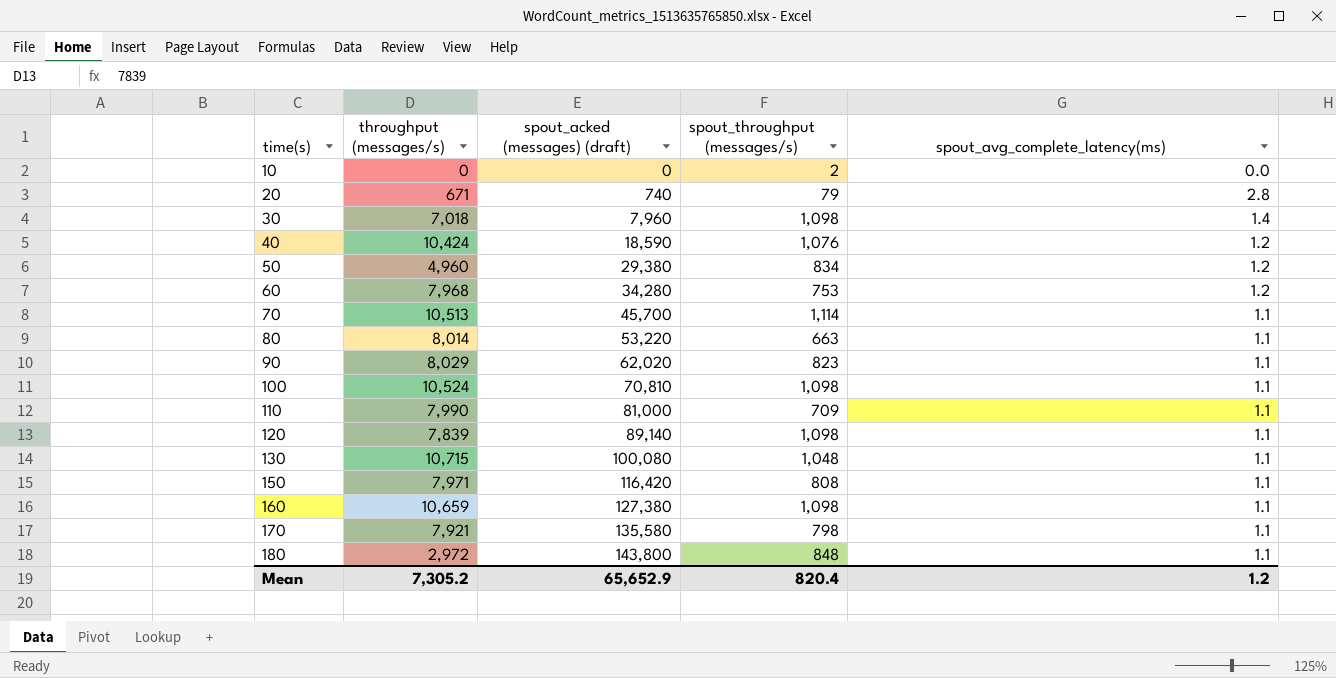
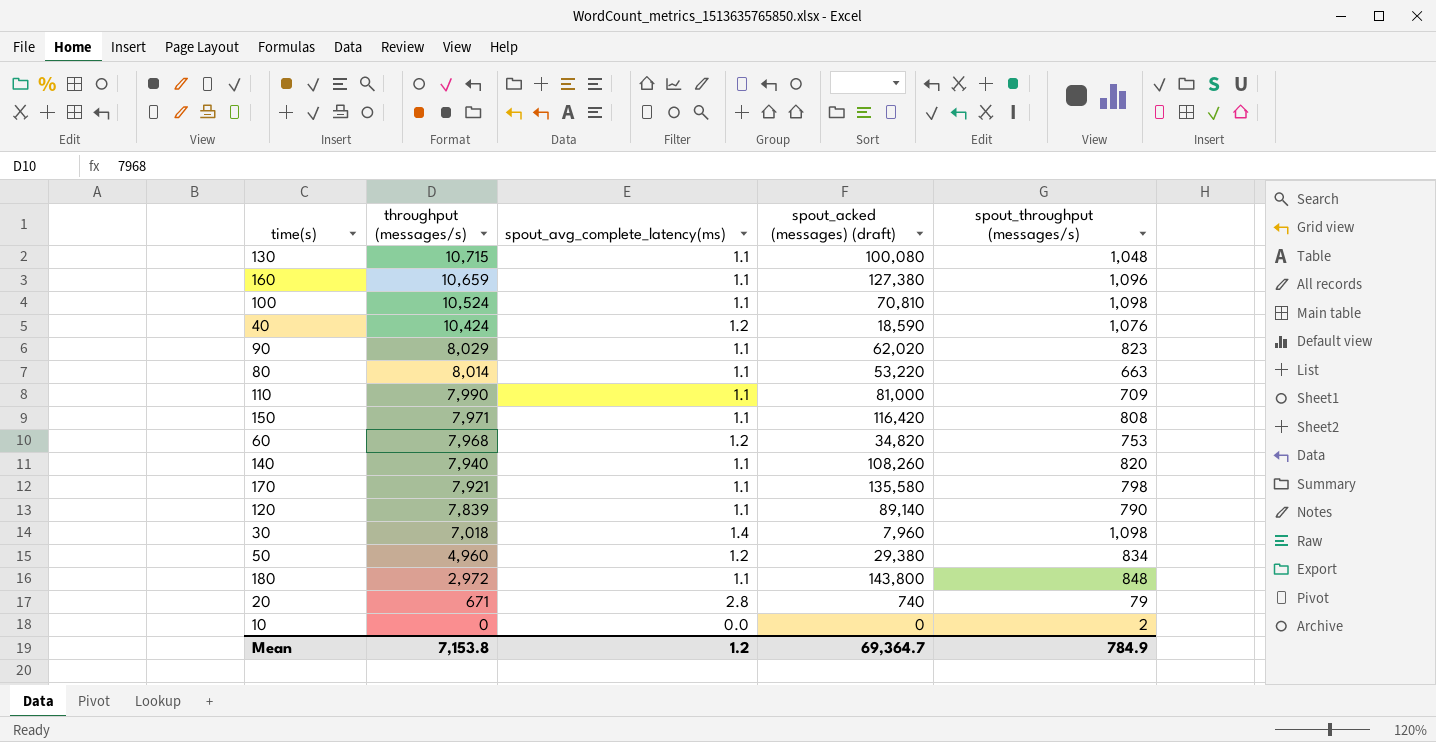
row order: time(s) ascending -> throughput (messages/s) descending
column spout_avg_complete_latency(ms) | position: 5 -> 3
row 70: 10,513 | 45,700 | 1,114 | 1.1 -> none
160 | spout_throughput (messages/s): 1,098 -> 1,096
60 | spout_acked (messages) (draft): 34,280 -> 34,820
row 140: none -> 7,940 | 1.1 | 108,260 | 820
120 | spout_throughput (messages/s): 1,098 -> 790
Mean | throughput (messages/s): 7,305.2 -> 7,153.8
Mean | spout_acked (messages) (draft): 65,652.9 -> 69,364.7
Mean | spout_throughput (messages/s): 820.4 -> 784.9

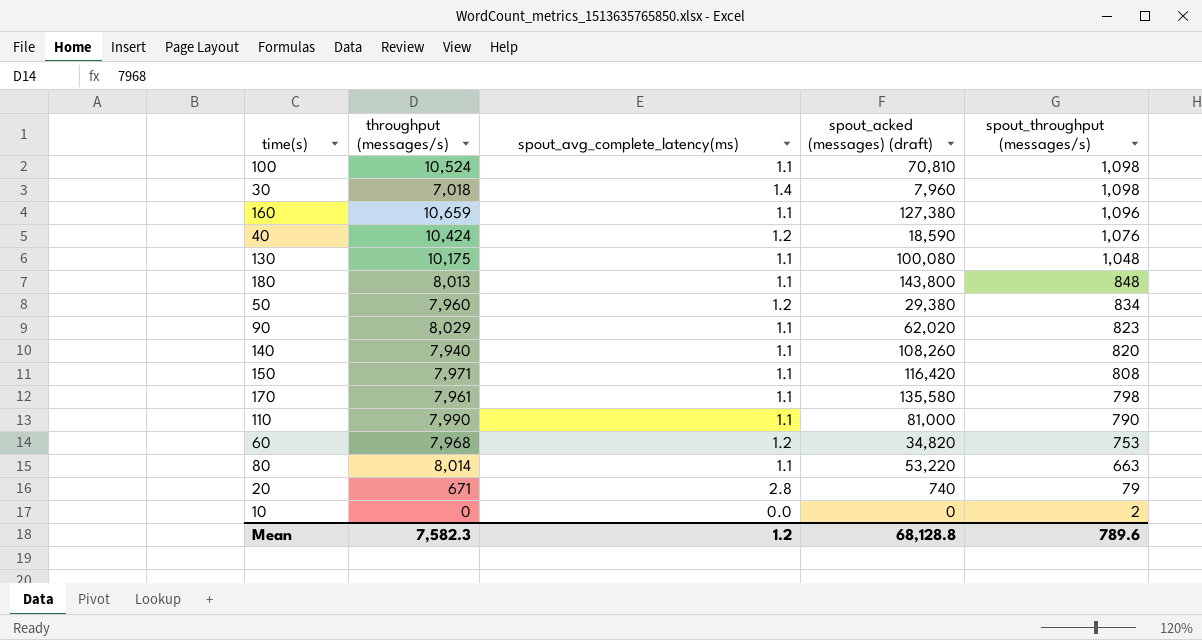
row order: throughput (messages/s) descending -> spout_throughput (messages/s) descending
row 120: 7,839 | 1.1 | 89,140 | 790 -> none
130 | throughput (messages/s): 10,715 -> 10,175
180 | throughput (messages/s): 2,972 -> 8,013
50 | throughput (messages/s): 4,960 -> 7,960
170 | throughput (messages/s): 7,921 -> 7,961
110 | spout_throughput (messages/s): 709 -> 790
Mean | throughput (messages/s): 7,153.8 -> 7,582.3
Mean | spout_acked (messages) (draft): 69,364.7 -> 68,128.8
Mean | spout_throughput (messages/s): 784.9 -> 789.6

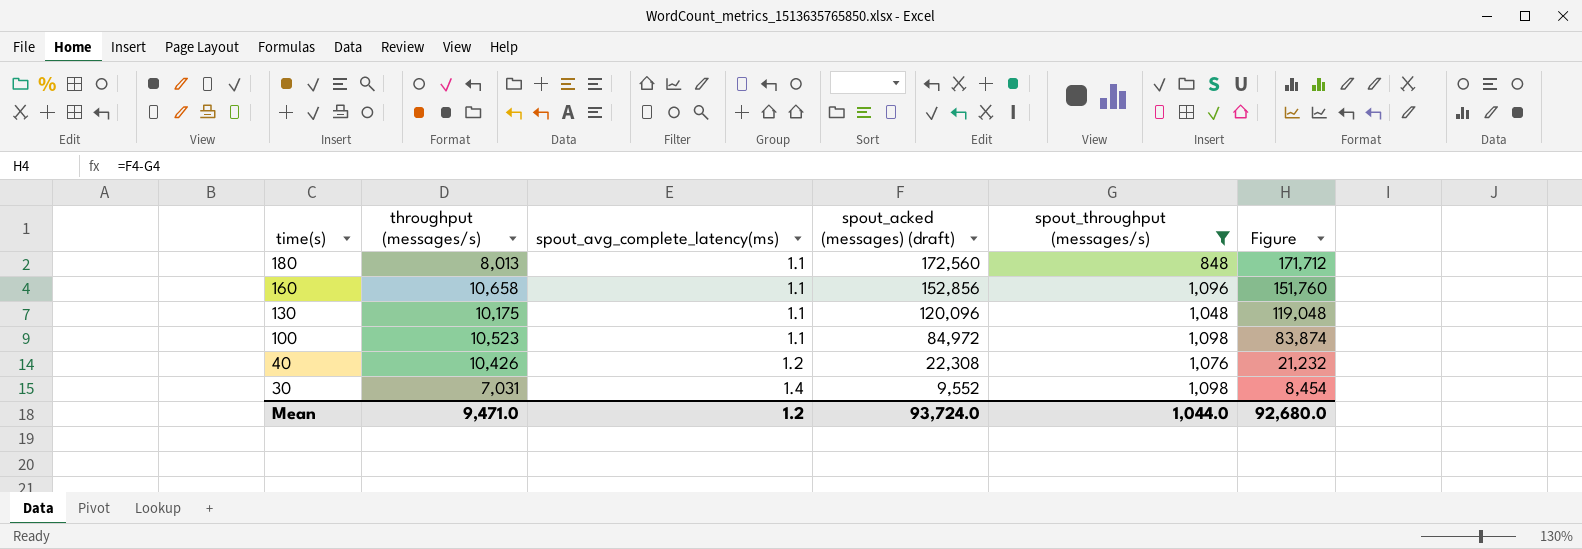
filter: none -> spout_throughput (messages/s) >= 848
row order: spout_throughput (messages/s) descending -> time(s) descending
column Figure | formula: none -> [spout_acked (messages) (draft)] - [spout_throughput (messages/s)]
180 | spout_acked (messages) (draft): 143,800 -> 172,560
160 | throughput (messages/s): 10,659 -> 10,658
160 | spout_acked (messages) (draft): 127,380 -> 152,856
130 | spout_acked (messages) (draft): 100,080 -> 120,096
100 | throughput (messages/s): 10,524 -> 10,523
100 | spout_acked (messages) (draft): 70,810 -> 84,972
40 | throughput (messages/s): 10,424 -> 10,426
40 | spout_acked (messages) (draft): 18,590 -> 22,308
30 | throughput (messages/s): 7,018 -> 7,031
30 | spout_acked (messages) (draft): 7,960 -> 9,552
Mean | throughput (messages/s): 7,582.3 -> 9,471.0
Mean | spout_acked (messages) (draft): 68,128.8 -> 93,724.0
Mean | spout_throughput (messages/s): 789.6 -> 1,044.0

